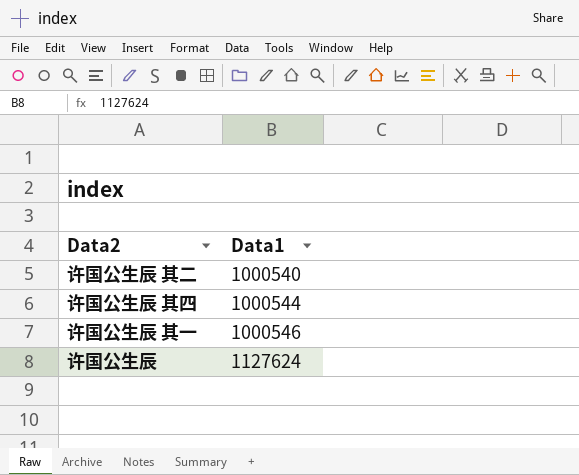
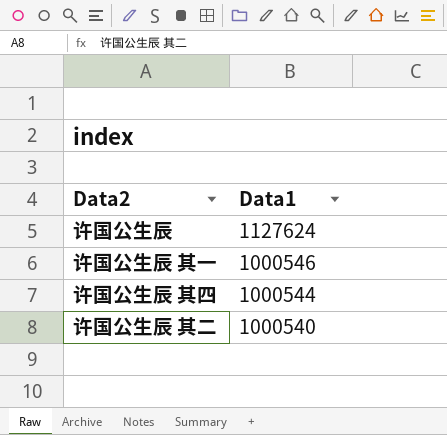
row order: Data1 ascending -> Data1 descending

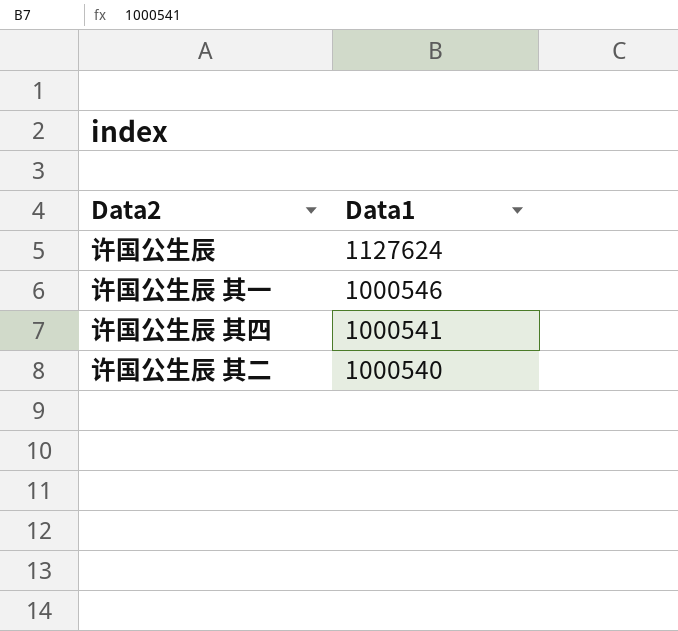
许国公生辰 其四 | Data1: 1000544 -> 1000541

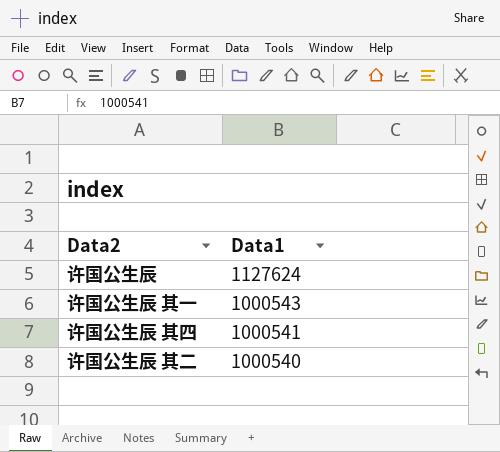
许国公生辰 其一 | Data1: 1000546 -> 1000543

